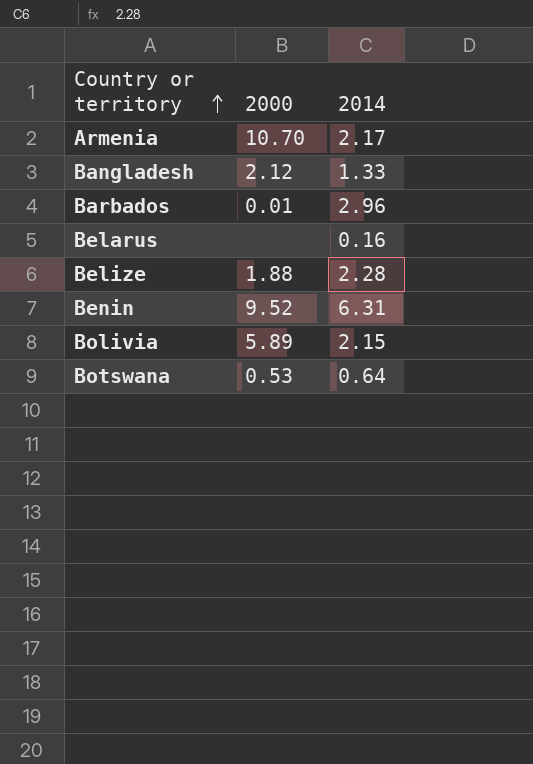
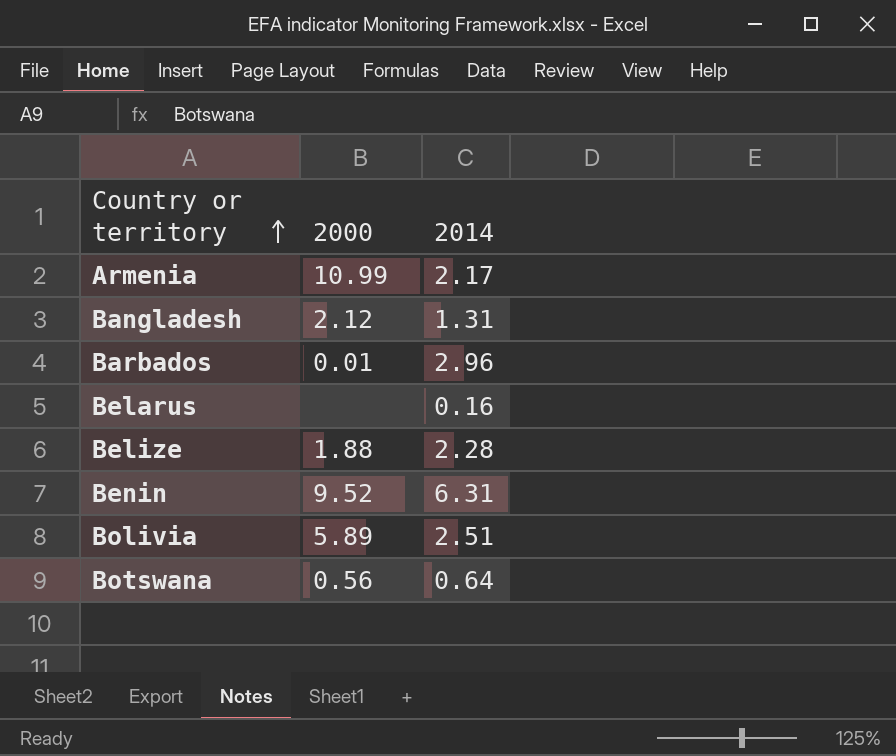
Armenia | 2000: 10.70 -> 10.99
Bangladesh | 2014: 1.33 -> 1.31
Bolivia | 2014: 2.15 -> 2.51
Botswana | 2000: 0.53 -> 0.56

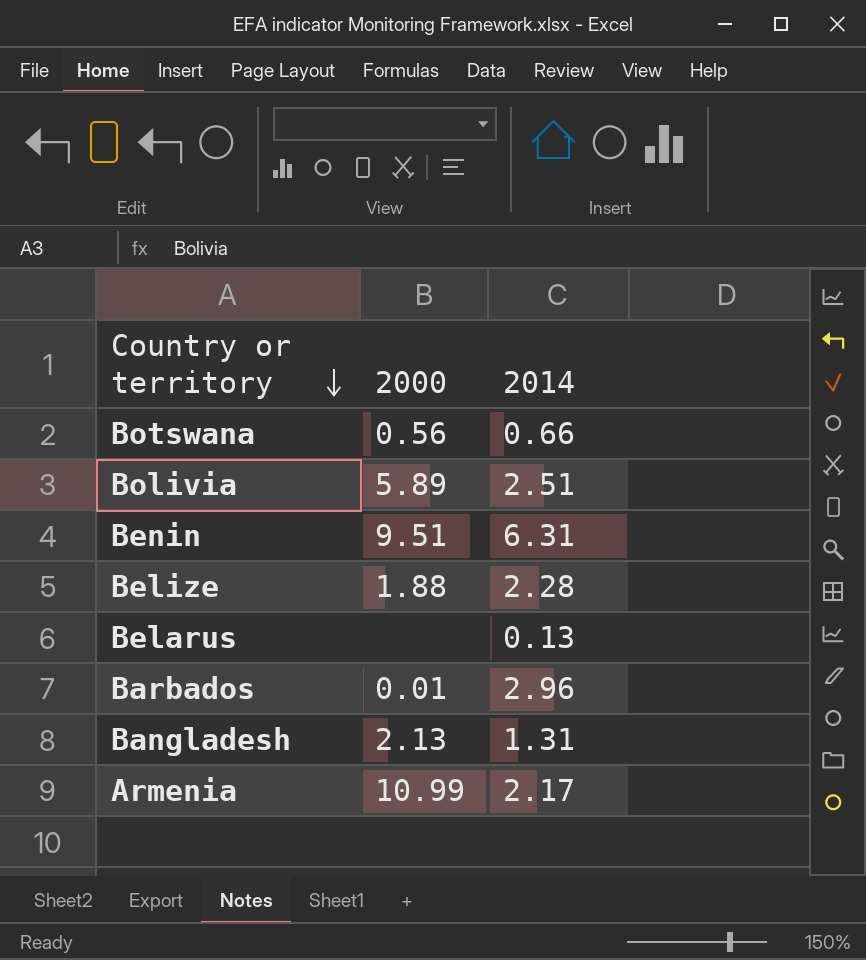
row order: Country or territory ascending -> Country or territory descending
Botswana | 2014: 0.64 -> 0.66
Benin | 2000: 9.52 -> 9.51
Belarus | 2014: 0.16 -> 0.13
Bangladesh | 2000: 2.12 -> 2.13

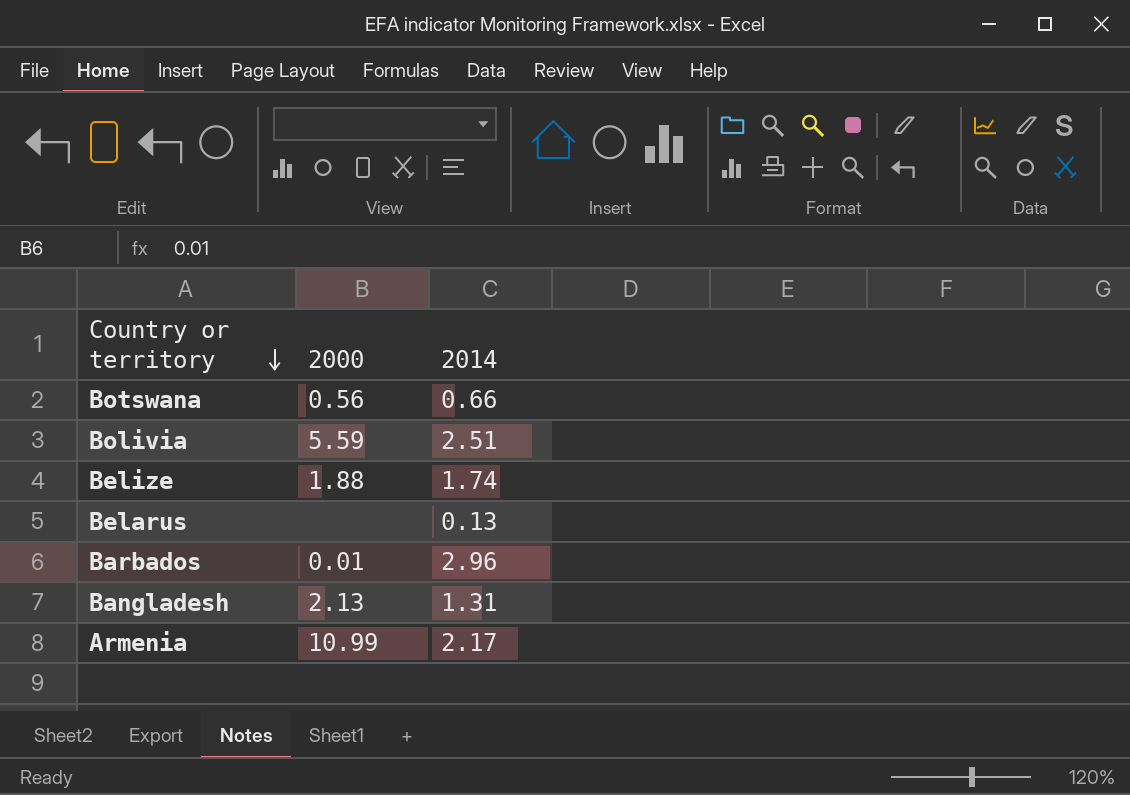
row Benin: 9.51 | 6.31 -> none
Bolivia | 2000: 5.89 -> 5.59
Belize | 2014: 2.28 -> 1.74

